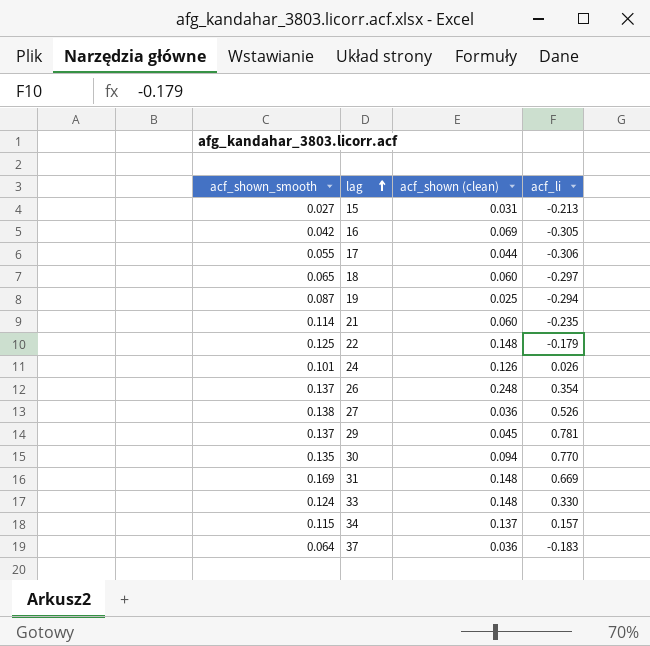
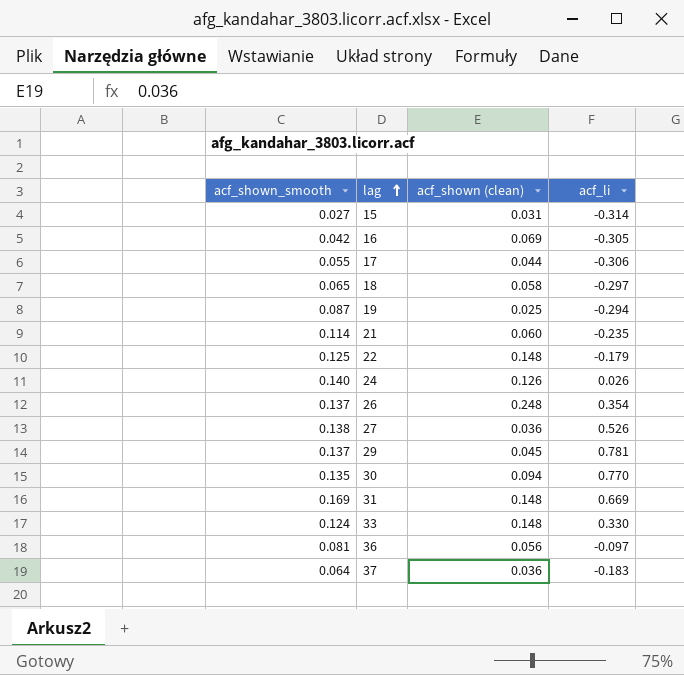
row 34: 0.115 | 0.137 | 0.157 -> none
15 | acf_li: -0.213 -> -0.314
18 | acf_shown (clean): 0.060 -> 0.058
24 | acf_shown_smooth: 0.101 -> 0.140
row 36: none -> 0.081 | 0.056 | -0.097

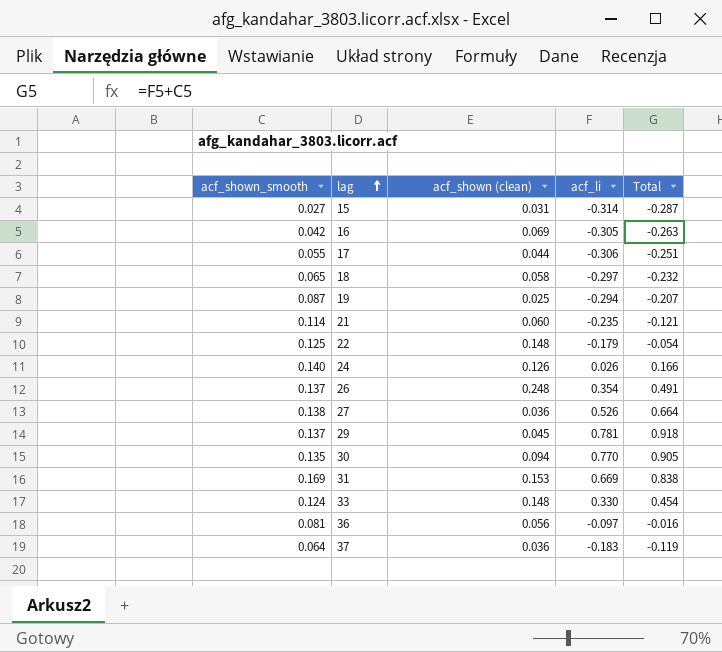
column Total | formula: none -> [acf_shown_smooth] + [acf_li]
31 | acf_shown (clean): 0.148 -> 0.153

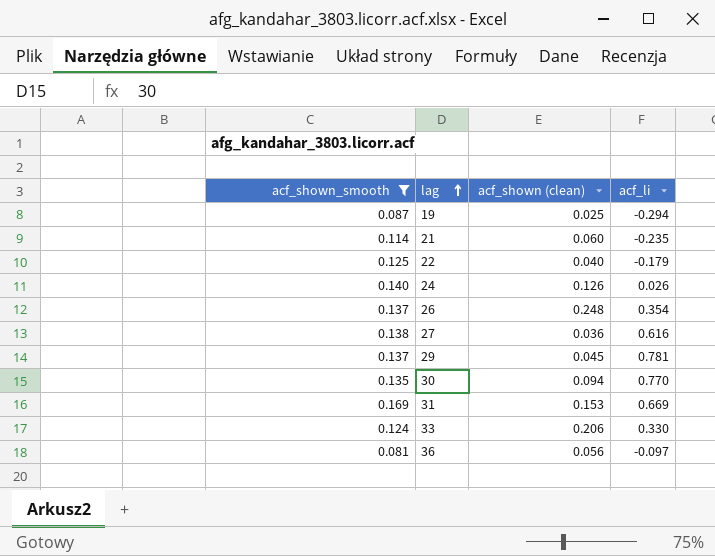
filter: none -> acf_shown_smooth >= 0.081
column Total | formula: [acf_shown_smooth] + [acf_li] -> none
22 | acf_shown (clean): 0.148 -> 0.040
27 | acf_li: 0.526 -> 0.616
33 | acf_shown (clean): 0.148 -> 0.206

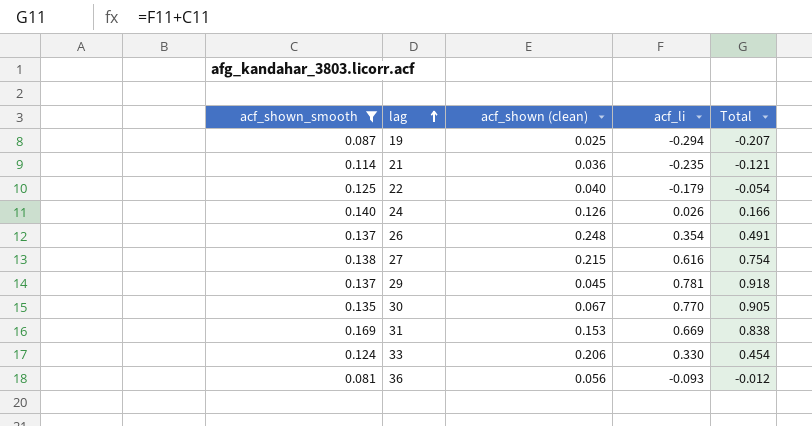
column Total | formula: none -> [acf_shown_smooth] + [acf_li]
21 | acf_shown (clean): 0.060 -> 0.036
27 | acf_shown (clean): 0.036 -> 0.215
30 | acf_shown (clean): 0.094 -> 0.067
36 | acf_li: -0.097 -> -0.093

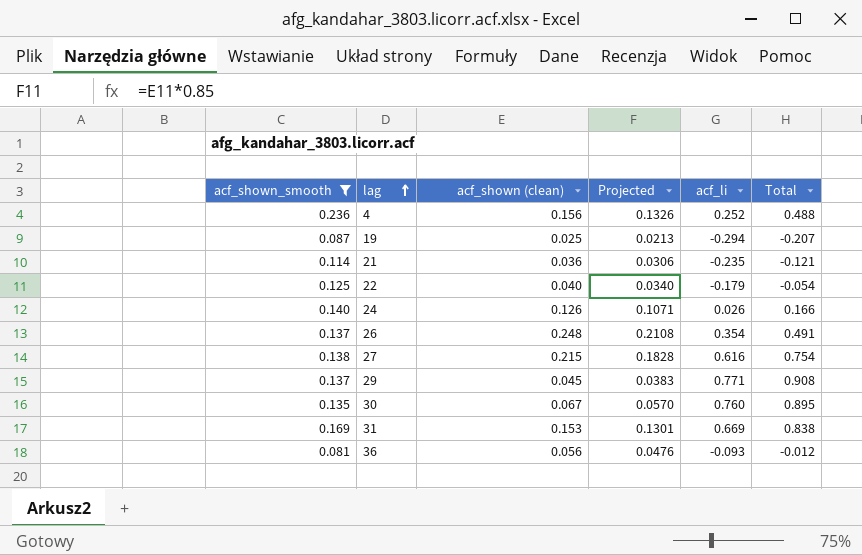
column Projected | formula: none -> [acf_shown (clean)] * 0.85
row 33: 0.124 | 0.206 | 0.330 | 0.454 -> none
row 4: none -> 0.236 | 0.156 | 0.1326 | 0.252 | 0.488
29 | acf_li: 0.781 -> 0.771
29 | Total: 0.918 -> 0.908
30 | acf_li: 0.770 -> 0.760
30 | Total: 0.905 -> 0.895

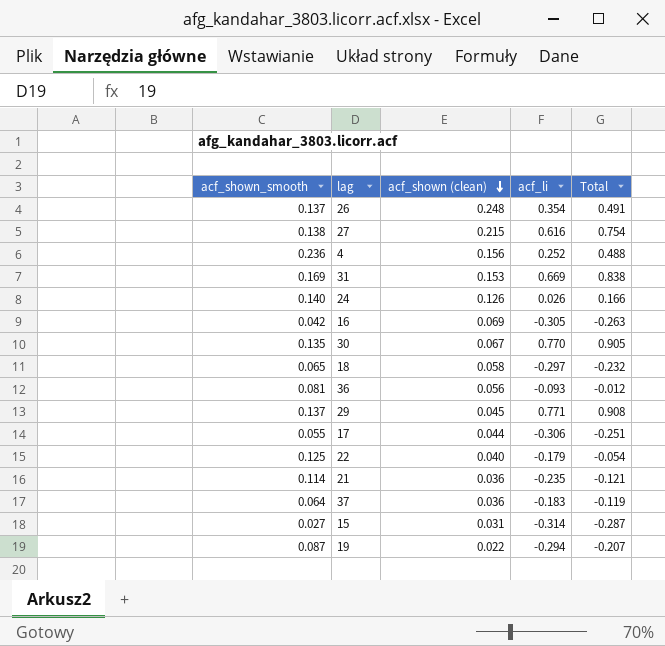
filter: acf_shown_smooth >= 0.081 -> none
row order: lag ascending -> acf_shown (clean) descending
column Projected | formula: [acf_shown (clean)] * 0.85 -> none
30 | acf_li: 0.760 -> 0.770
30 | Total: 0.895 -> 0.905
19 | acf_shown (clean): 0.025 -> 0.022

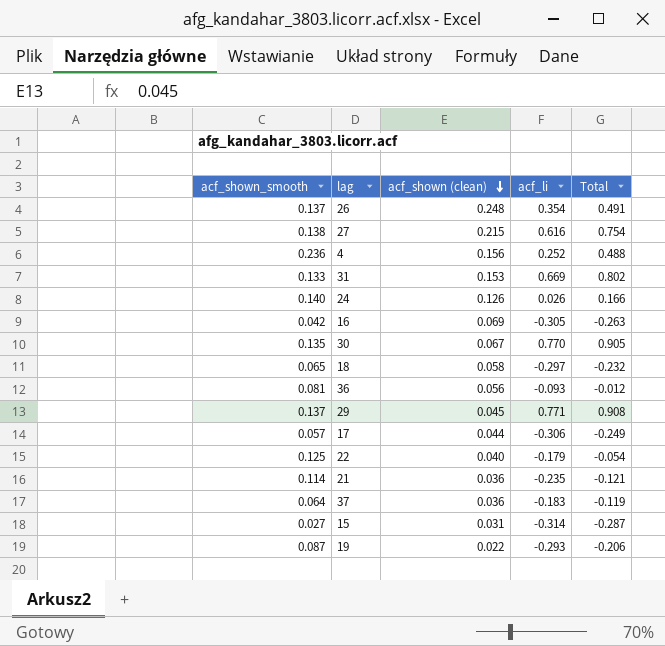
31 | acf_shown_smooth: 0.169 -> 0.133
31 | Total: 0.838 -> 0.802
17 | acf_shown_smooth: 0.055 -> 0.057
17 | Total: -0.251 -> -0.249
19 | acf_li: -0.294 -> -0.293
19 | Total: -0.207 -> -0.206

